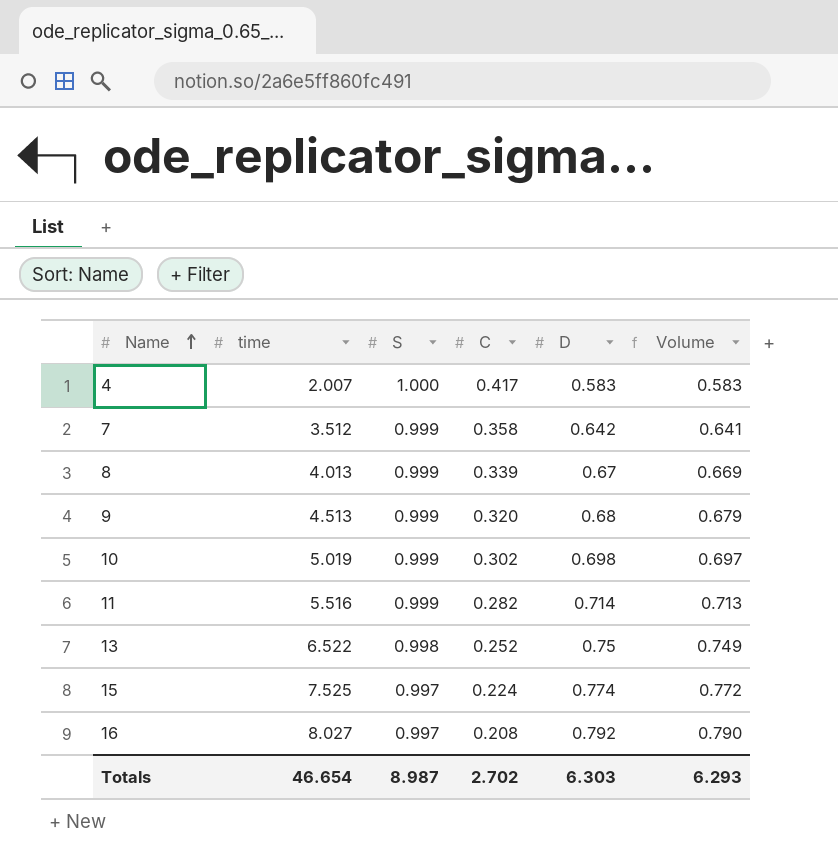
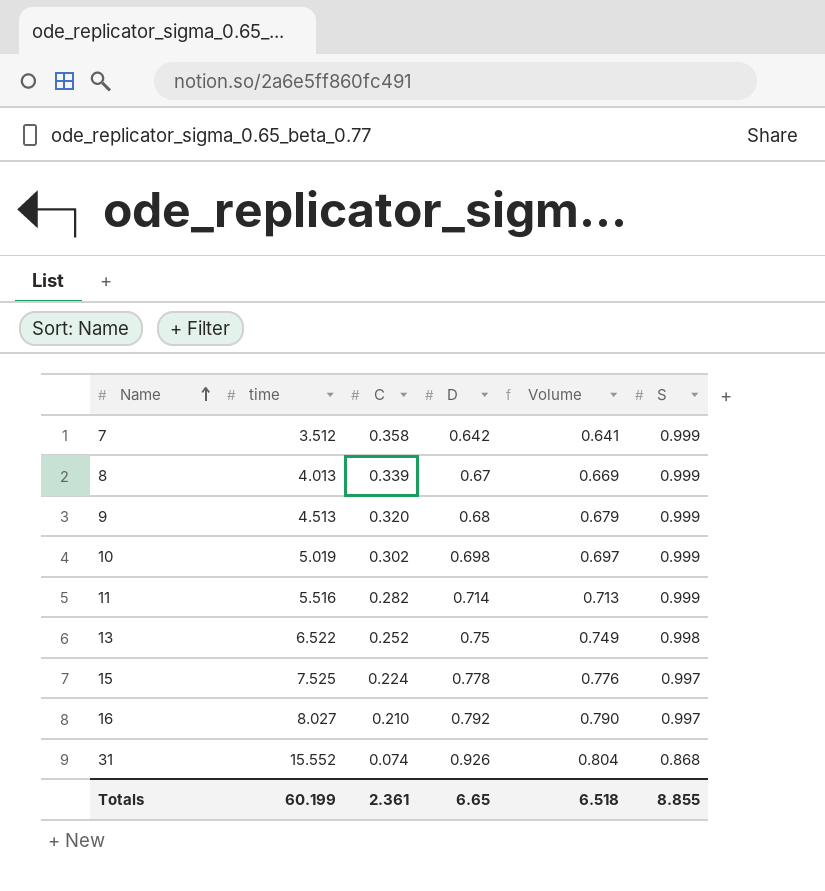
column S | position: 3 -> 6
row 4: 2.007 | 1.000 | 0.417 | 0.583 | 0.583 -> none
15 | D: 0.774 -> 0.778
15 | Volume: 0.772 -> 0.776
16 | C: 0.208 -> 0.210
row 31: none -> 15.552 | 0.074 | 0.926 | 0.804 | 0.868
Totals | time: 46.654 -> 60.199
Totals | C: 2.702 -> 2.361
Totals | D: 6.303 -> 6.65
Totals | Volume: 6.293 -> 6.518
Totals | S: 8.987 -> 8.855

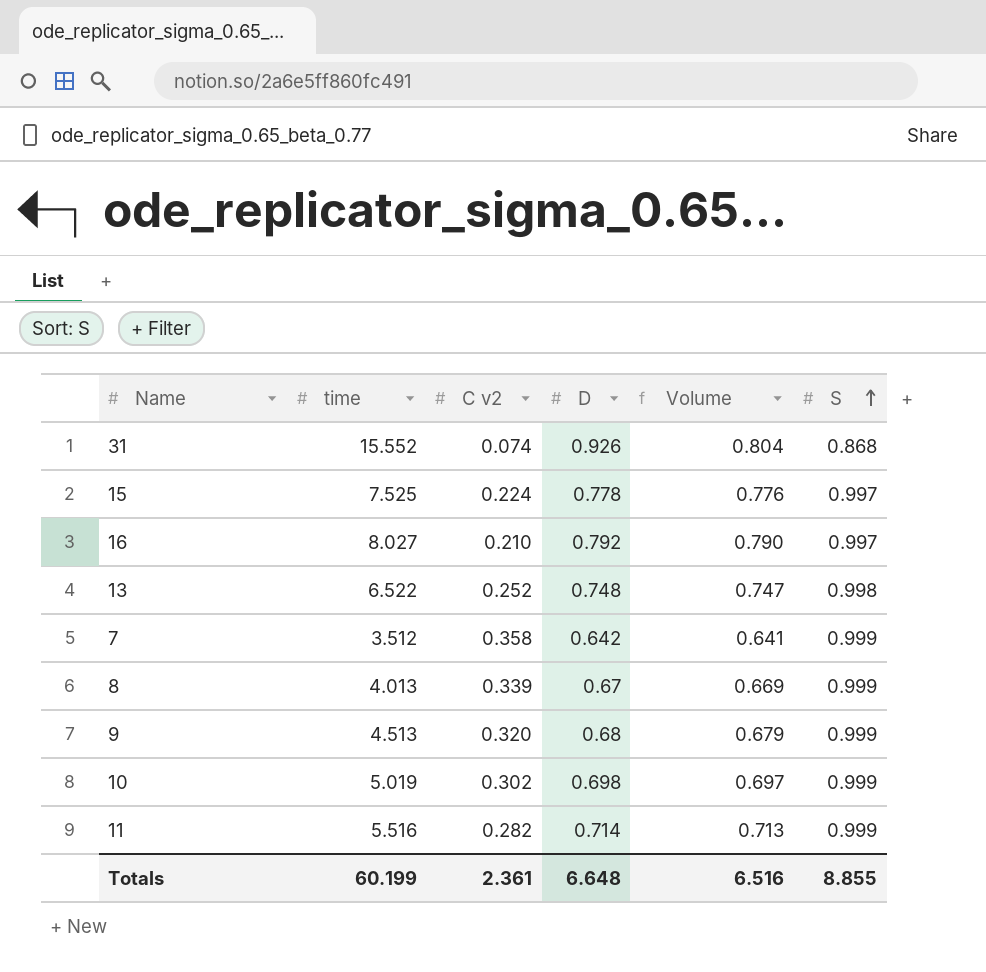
row order: Name ascending -> S ascending
column name: C -> C v2
13 | D: 0.75 -> 0.748
13 | Volume: 0.749 -> 0.747
Totals | D: 6.65 -> 6.648
Totals | Volume: 6.518 -> 6.516

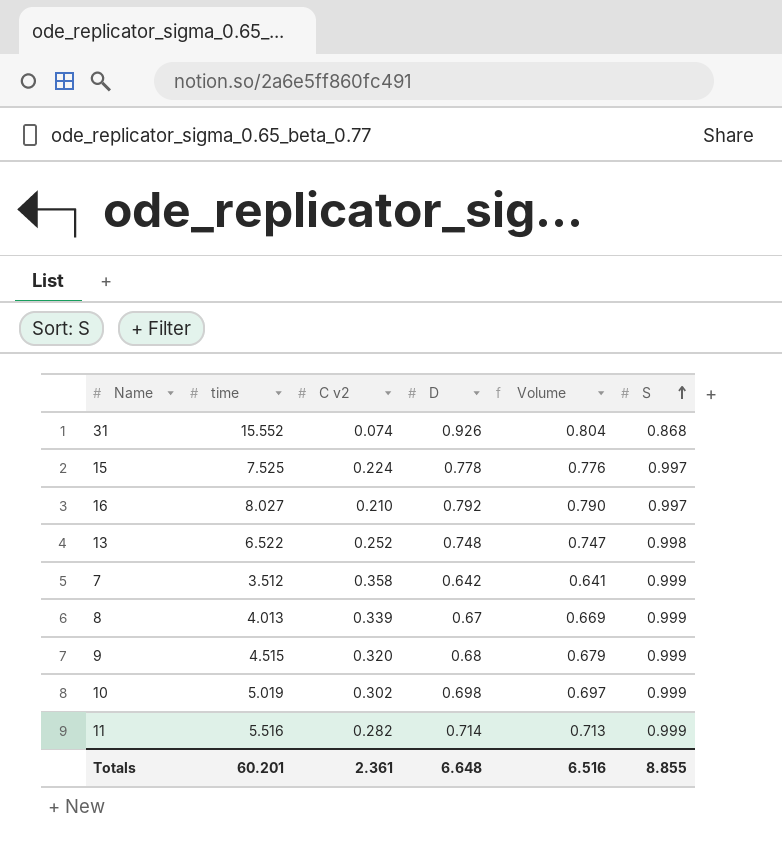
9 | time: 4.513 -> 4.515
Totals | time: 60.199 -> 60.201

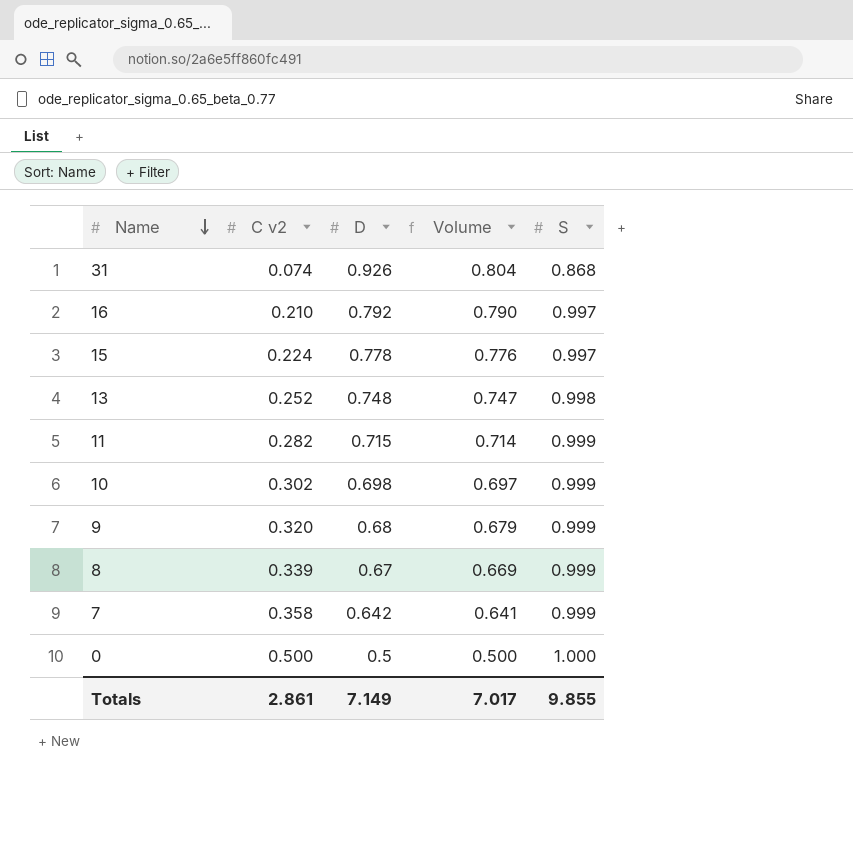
row order: S ascending -> Name descending
column time | position: 2 -> none
11 | D: 0.714 -> 0.715
11 | Volume: 0.713 -> 0.714
row 0: none -> 0.500 | 0.5 | 0.500 | 1.000
Totals | C v2: 2.361 -> 2.861
Totals | D: 6.648 -> 7.149
Totals | Volume: 6.516 -> 7.017
Totals | S: 8.855 -> 9.855

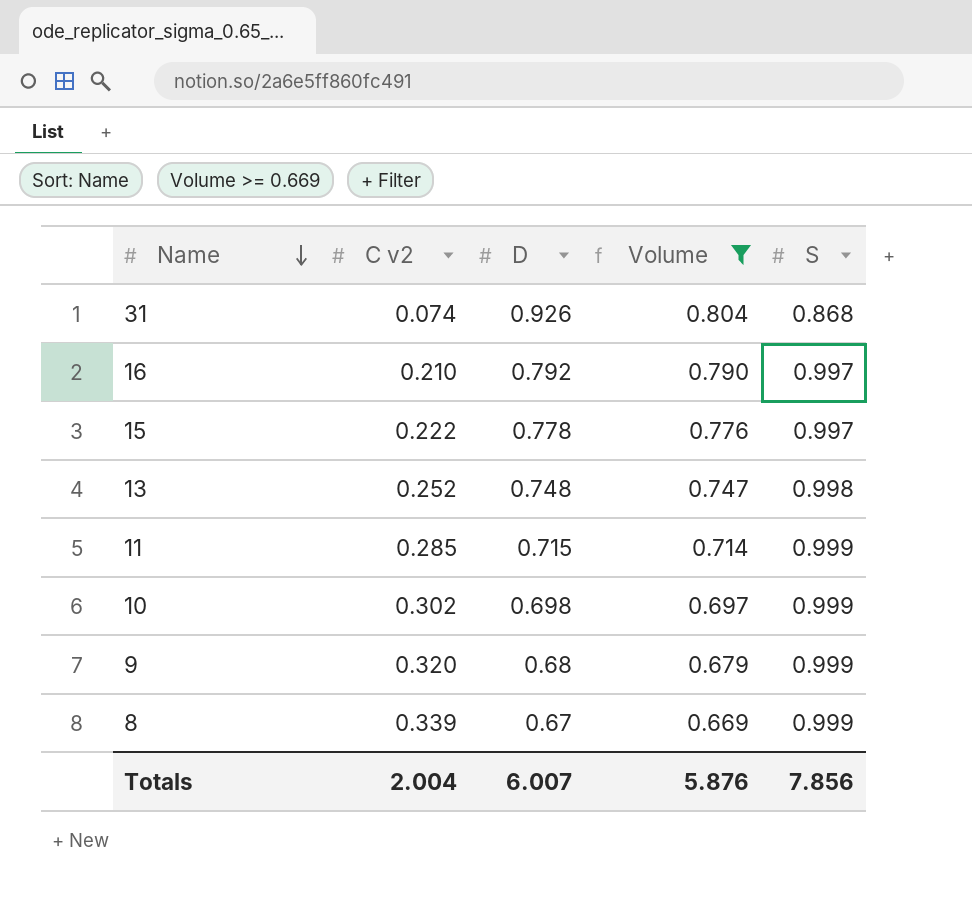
filter: none -> Volume >= 0.669
15 | C v2: 0.224 -> 0.222
11 | C v2: 0.282 -> 0.285
Totals | C v2: 2.861 -> 2.004
Totals | D: 7.149 -> 6.007
Totals | Volume: 7.017 -> 5.876
Totals | S: 9.855 -> 7.856

